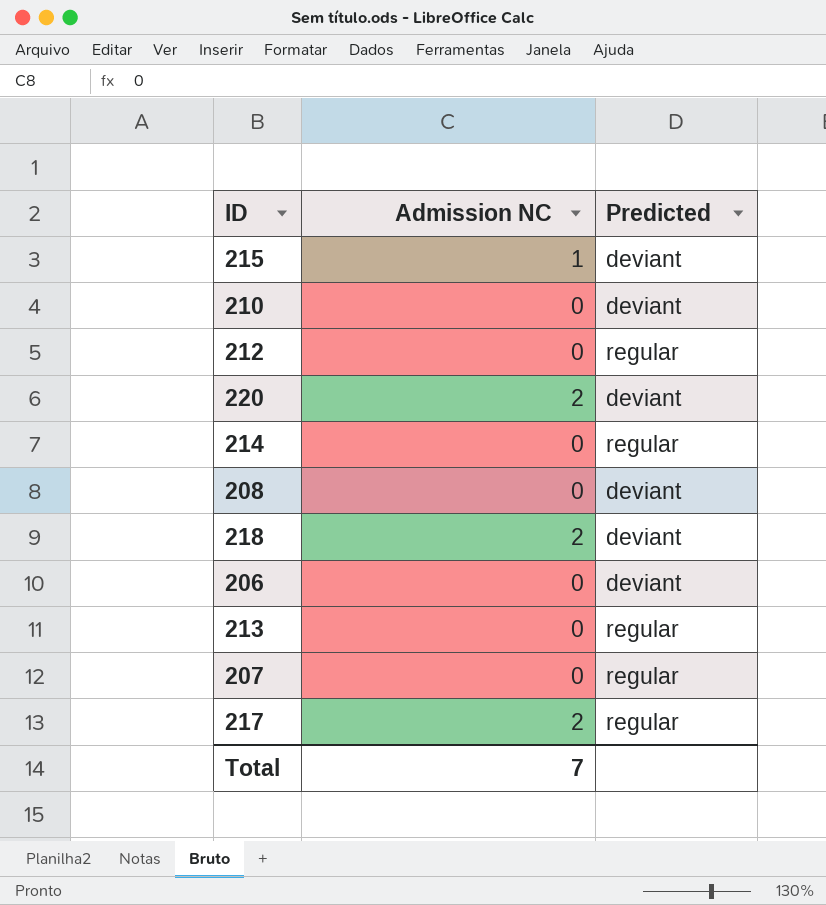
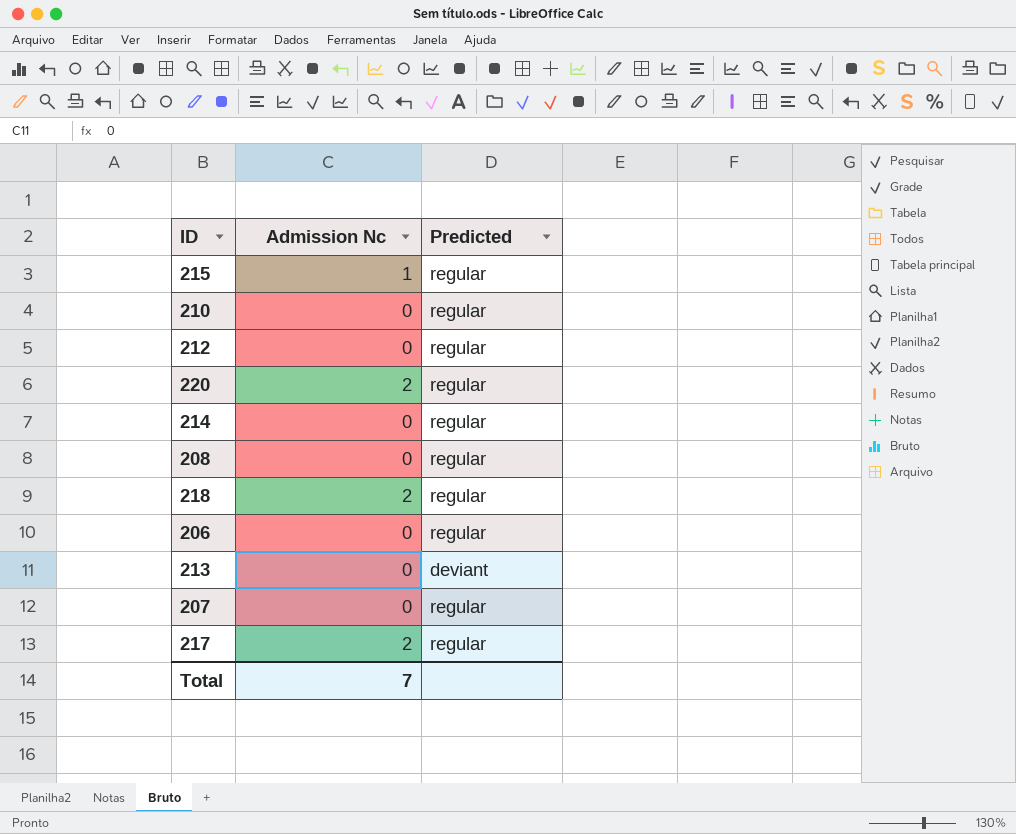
column name: Admission NC -> Admission Nc
215 | Predicted: deviant -> regular
210 | Predicted: deviant -> regular
220 | Predicted: deviant -> regular
208 | Predicted: deviant -> regular
218 | Predicted: deviant -> regular
206 | Predicted: deviant -> regular
213 | Predicted: regular -> deviant

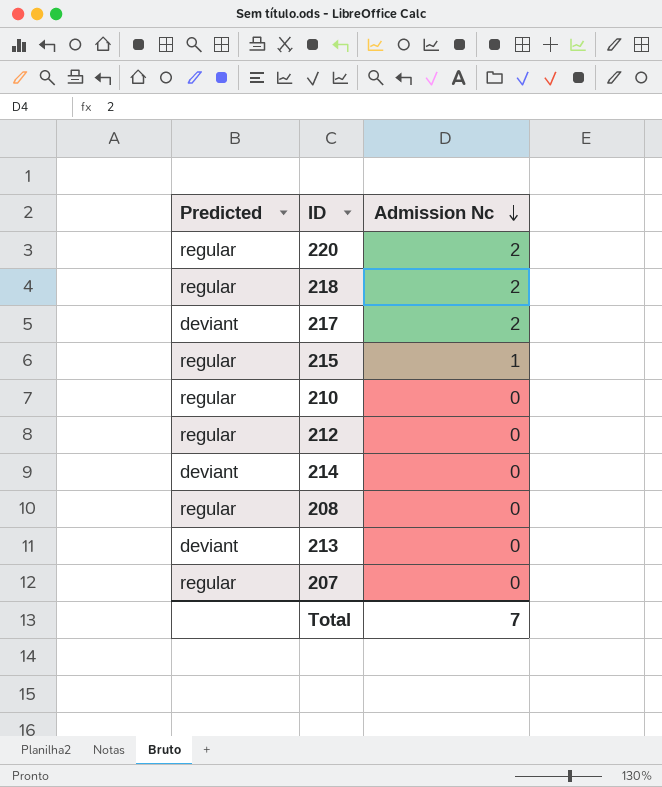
row order: none -> Admission Nc descending
column Predicted | position: 3 -> 1
row 206: 0 | regular -> none
217 | Predicted: regular -> deviant
214 | Predicted: regular -> deviant

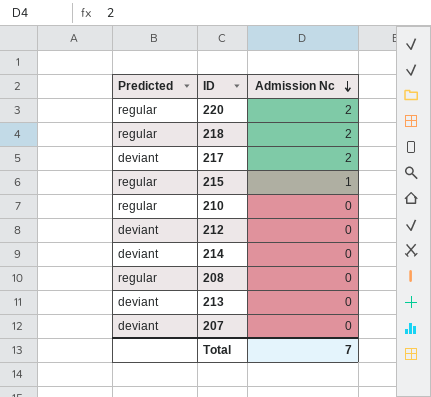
212 | Predicted: regular -> deviant
207 | Predicted: regular -> deviant

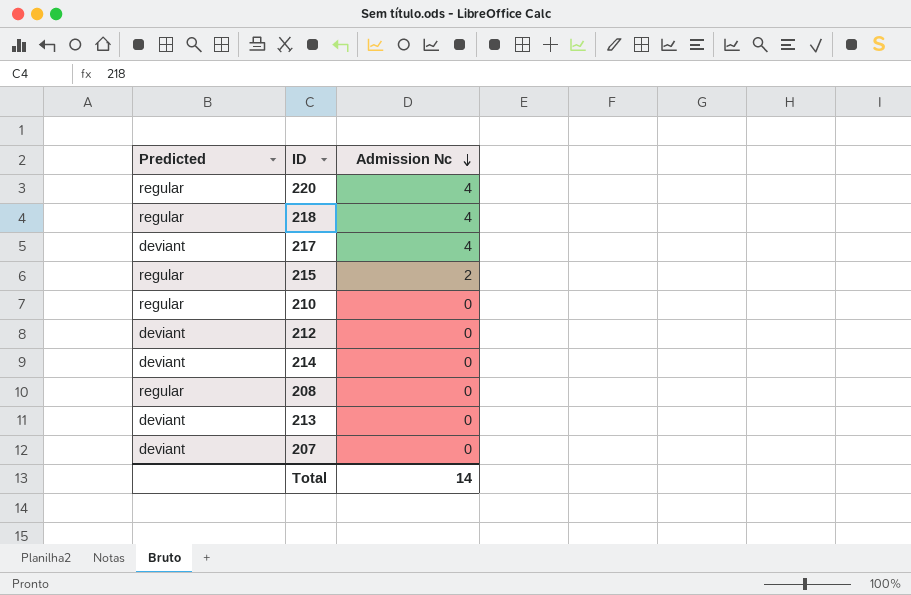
220 | Admission Nc: 2 -> 4
218 | Admission Nc: 2 -> 4
217 | Admission Nc: 2 -> 4
215 | Admission Nc: 1 -> 2
Total | Admission Nc: 7 -> 14

